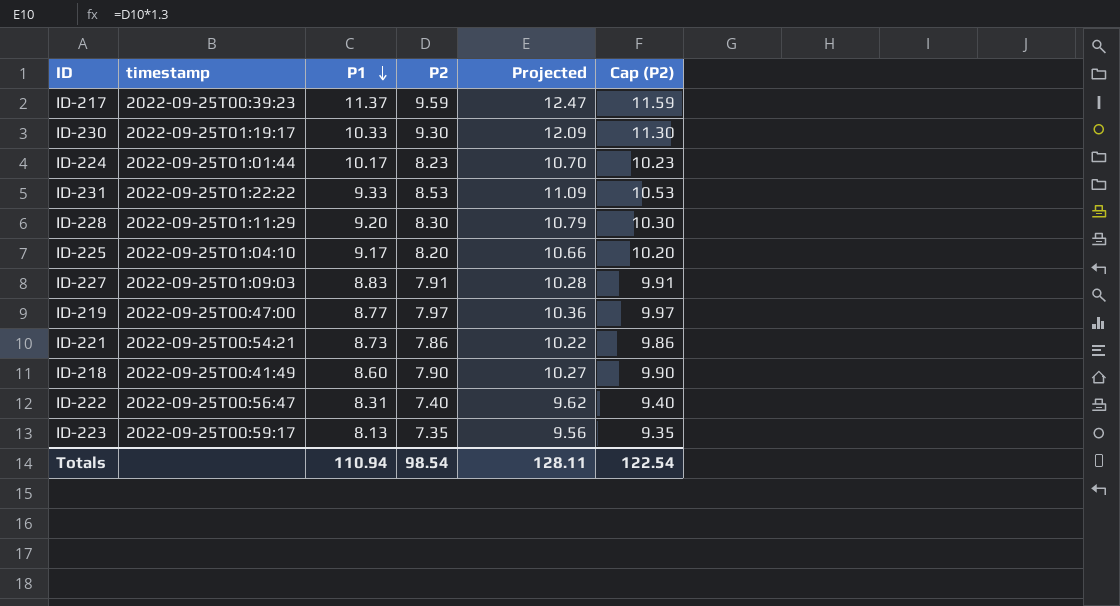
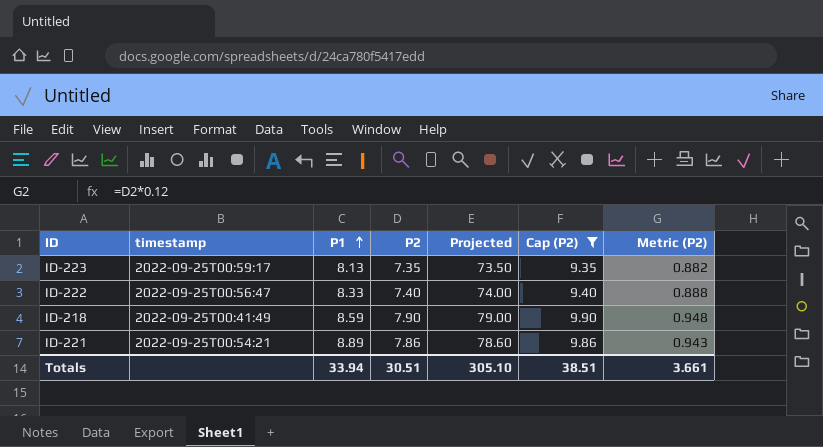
filter: none -> Cap (P2) <= 9.90
row order: P1 descending -> P1 ascending
column Projected | formula: [P2] * 1.3 -> [P2] * 10
column Metric (P2) | formula: none -> [P2] * 0.12
ID-222 | P1: 8.31 -> 8.33
ID-218 | P1: 8.60 -> 8.59
ID-221 | P1: 8.73 -> 8.89
Totals | P1: 110.94 -> 33.94
Totals | P2: 98.54 -> 30.51
Totals | Projected: 128.11 -> 305.10
Totals | Cap (P2): 122.54 -> 38.51

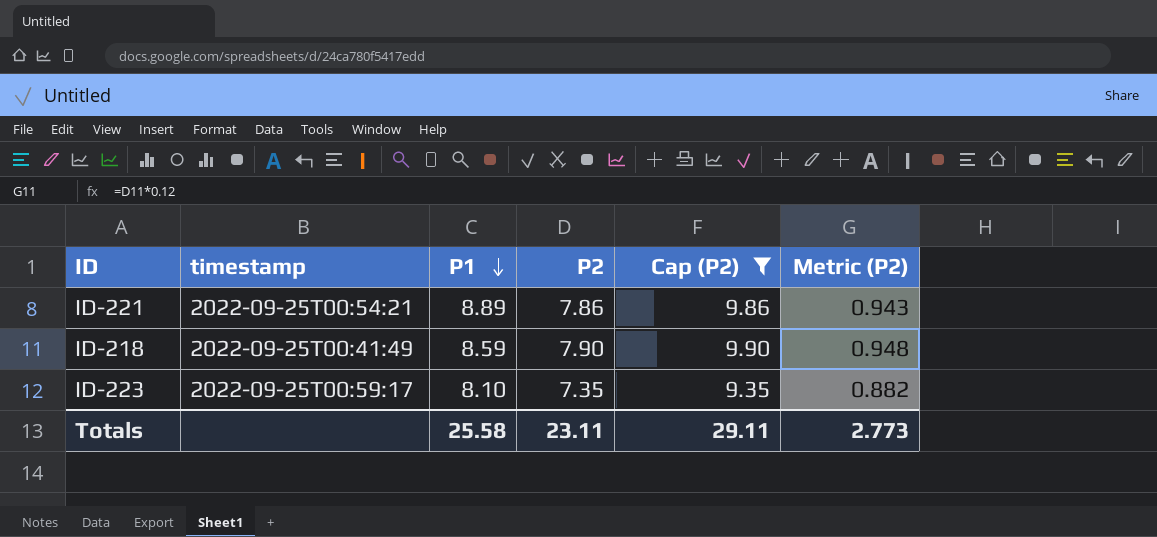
row order: P1 ascending -> P1 descending
column Projected | formula: [P2] * 10 -> none
row ID-222: 2022-09-25T00:56:47 | 8.33 | 7.40 | 74.00 | 9.40 | 0.888 -> none
ID-223 | P1: 8.13 -> 8.10
Totals | P1: 33.94 -> 25.58
Totals | P2: 30.51 -> 23.11
Totals | Cap (P2): 38.51 -> 29.11
Totals | Metric (P2): 3.661 -> 2.773

